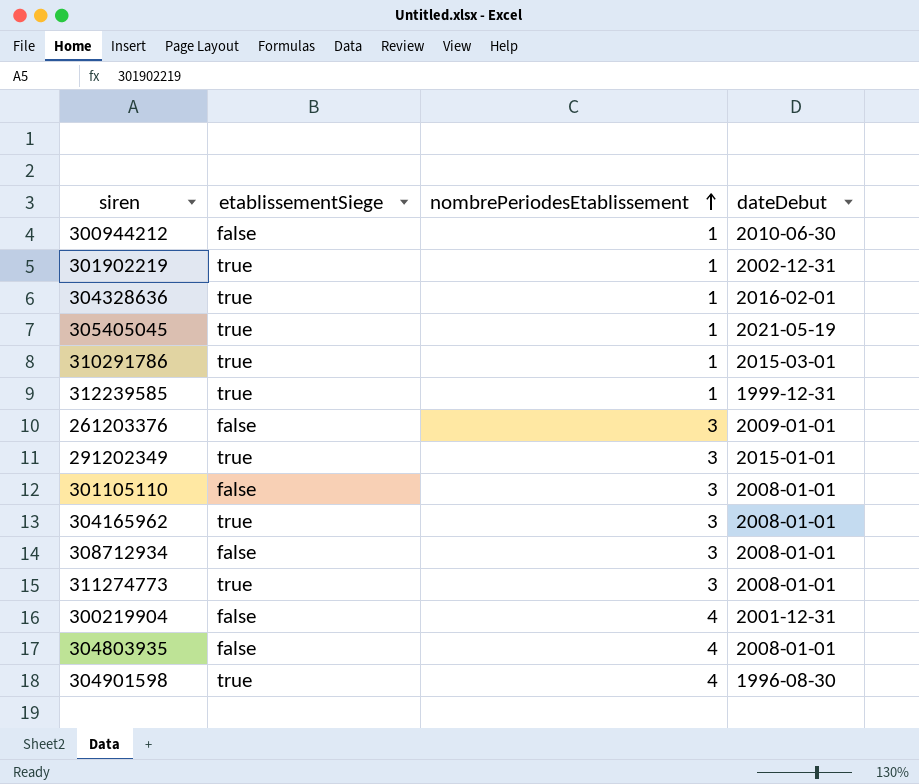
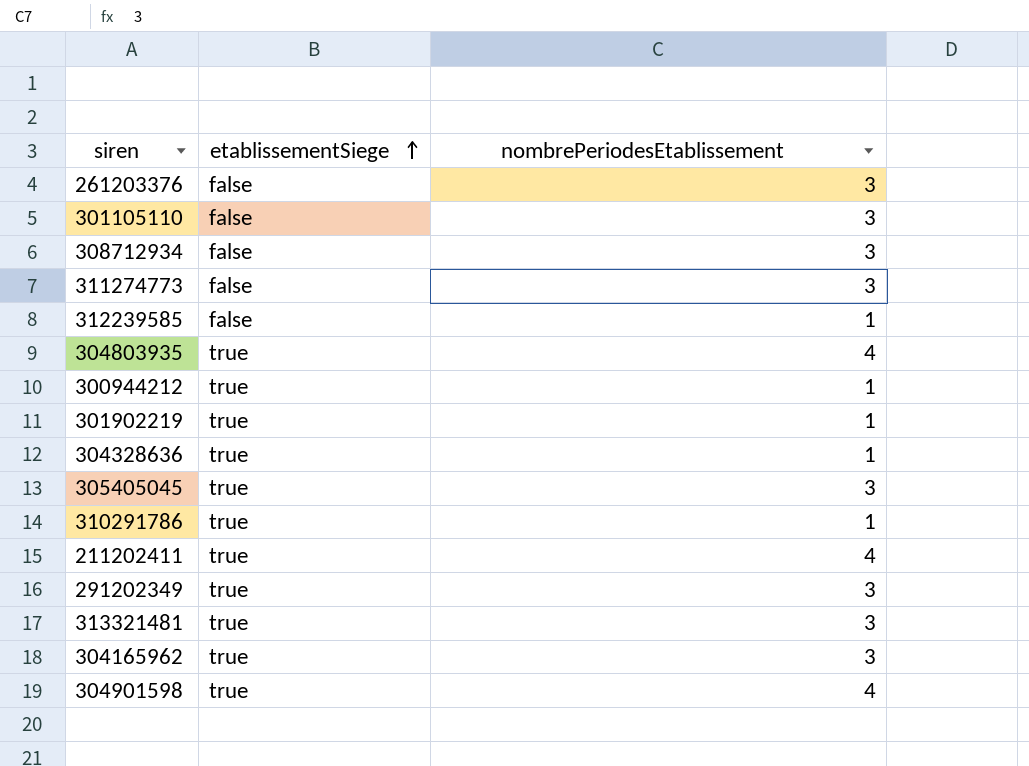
row order: nombrePeriodesEtablissement ascending -> etablissementSiege ascending
column dateDebut | position: 4 -> none
row 300219904: false | 4 | 2001-12-31 -> none
311274773 | etablissementSiege: true -> false
312239585 | etablissementSiege: true -> false
304803935 | etablissementSiege: false -> true
300944212 | etablissementSiege: false -> true
305405045 | nombrePeriodesEtablissement: 1 -> 3
row 211202411: none -> true | 4
row 313321481: none -> true | 3

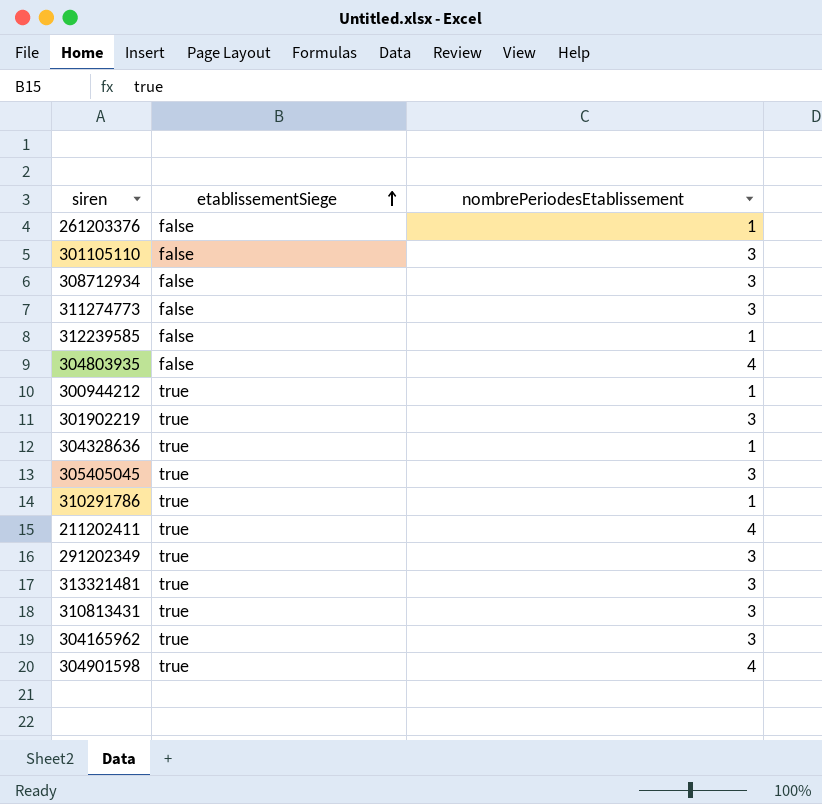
261203376 | nombrePeriodesEtablissement: 3 -> 1
304803935 | etablissementSiege: true -> false
301902219 | nombrePeriodesEtablissement: 1 -> 3
row 310813431: none -> true | 3

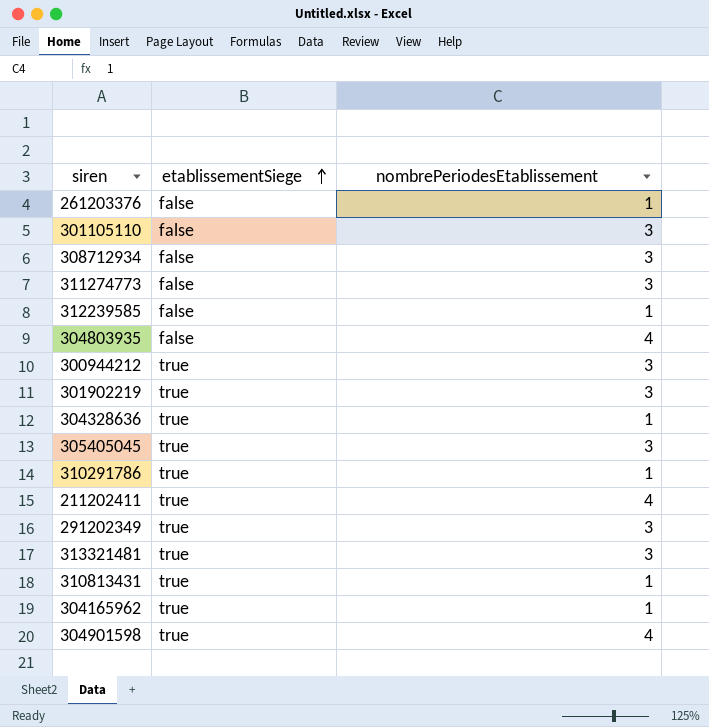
300944212 | nombrePeriodesEtablissement: 1 -> 3
310813431 | nombrePeriodesEtablissement: 3 -> 1
304165962 | nombrePeriodesEtablissement: 3 -> 1

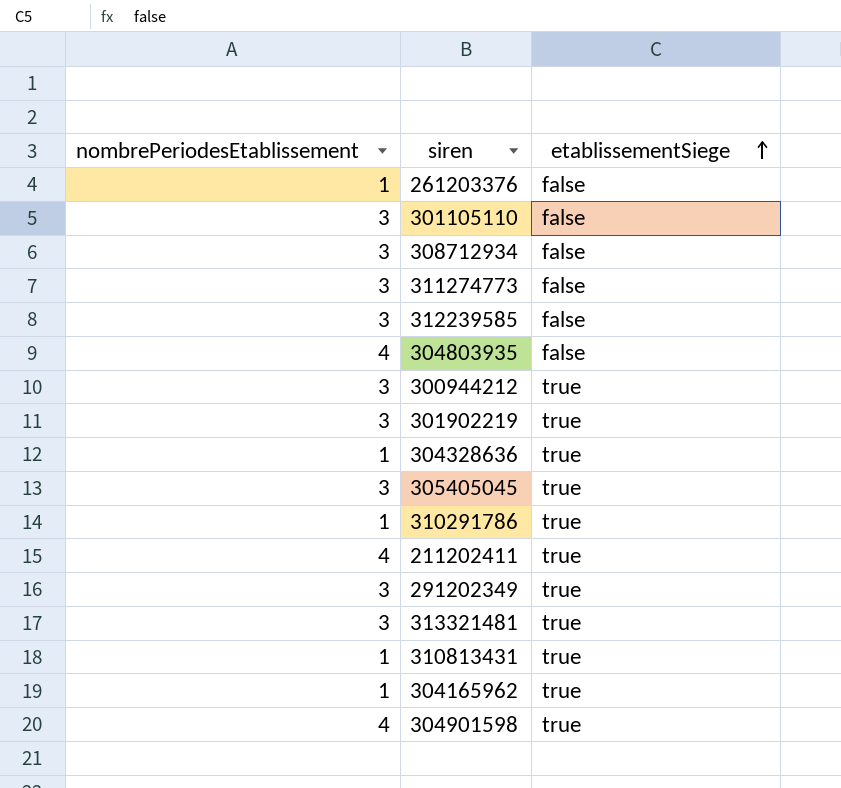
column nombrePeriodesEtablissement | position: 3 -> 1
312239585 | nombrePeriodesEtablissement: 1 -> 3

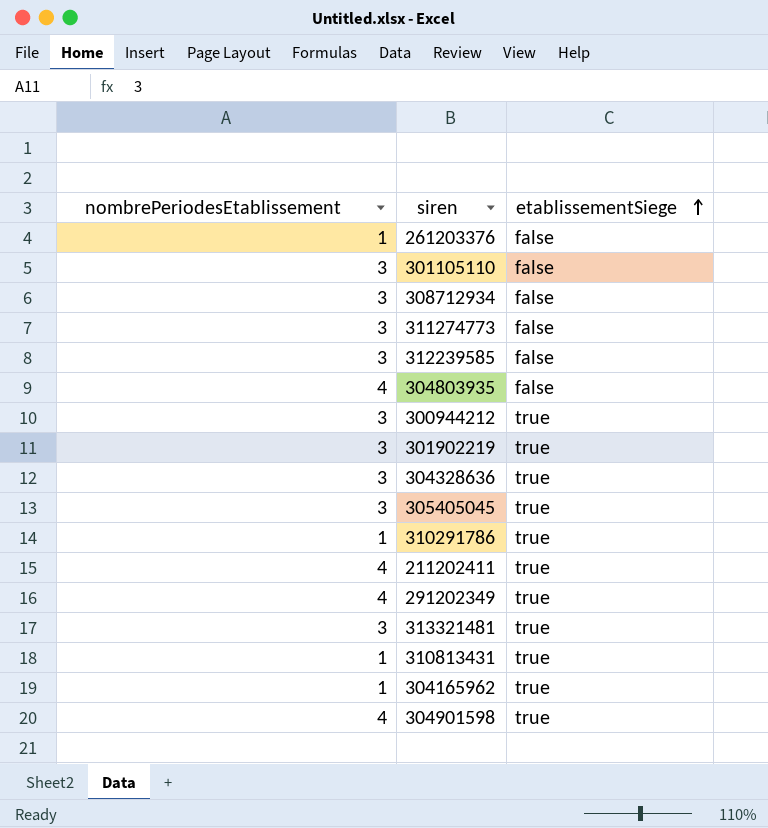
304328636 | nombrePeriodesEtablissement: 1 -> 3
291202349 | nombrePeriodesEtablissement: 3 -> 4

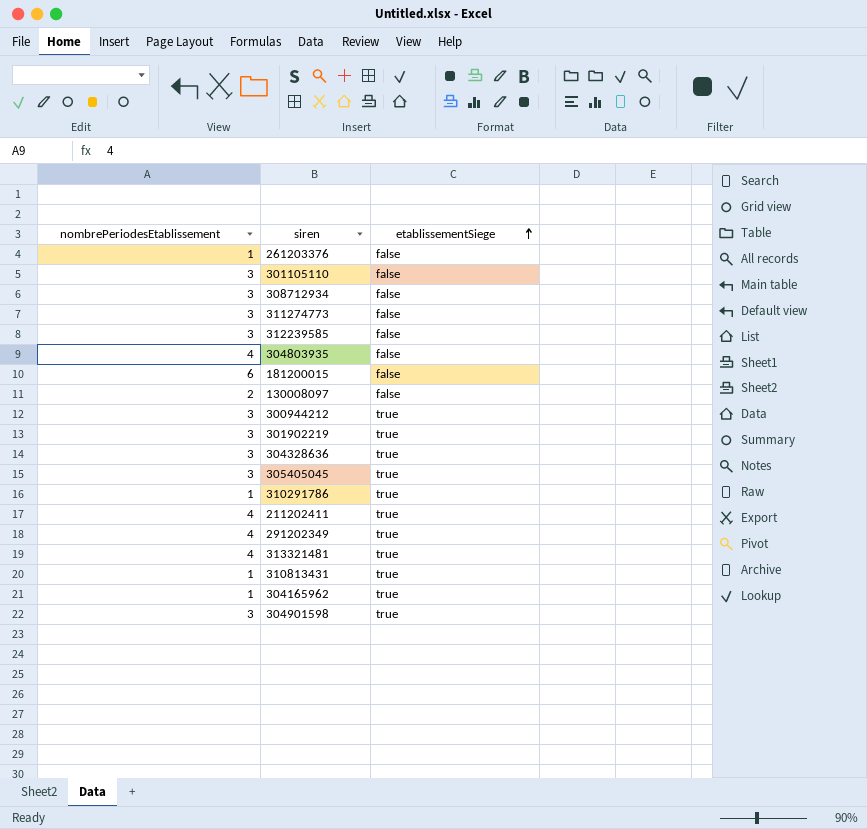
row 181200015: none -> 6 | false
row 130008097: none -> 2 | false
313321481 | nombrePeriodesEtablissement: 3 -> 4
304901598 | nombrePeriodesEtablissement: 4 -> 3

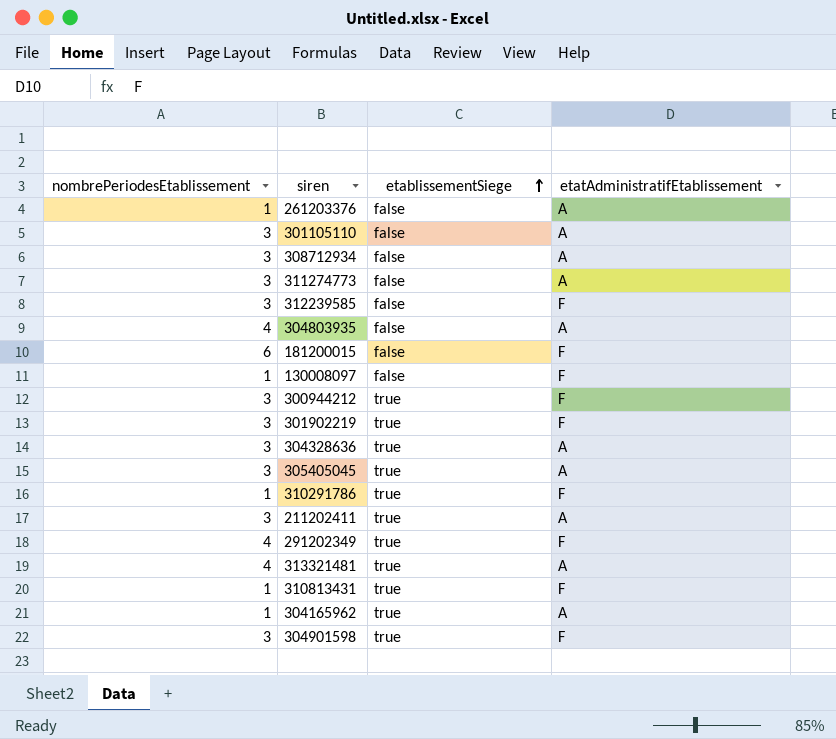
column etatAdministratifEtablissement | position: none -> 4
130008097 | nombrePeriodesEtablissement: 2 -> 1
211202411 | nombrePeriodesEtablissement: 4 -> 3

